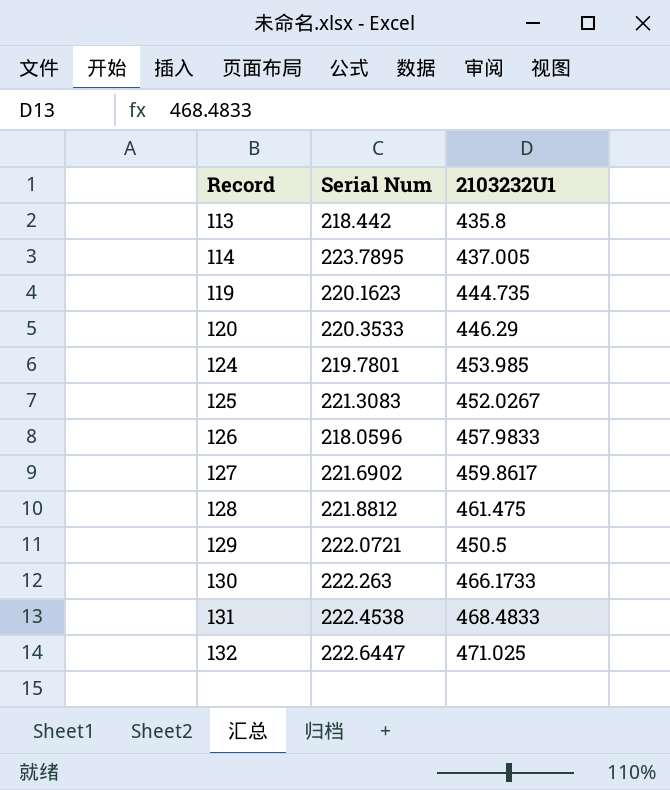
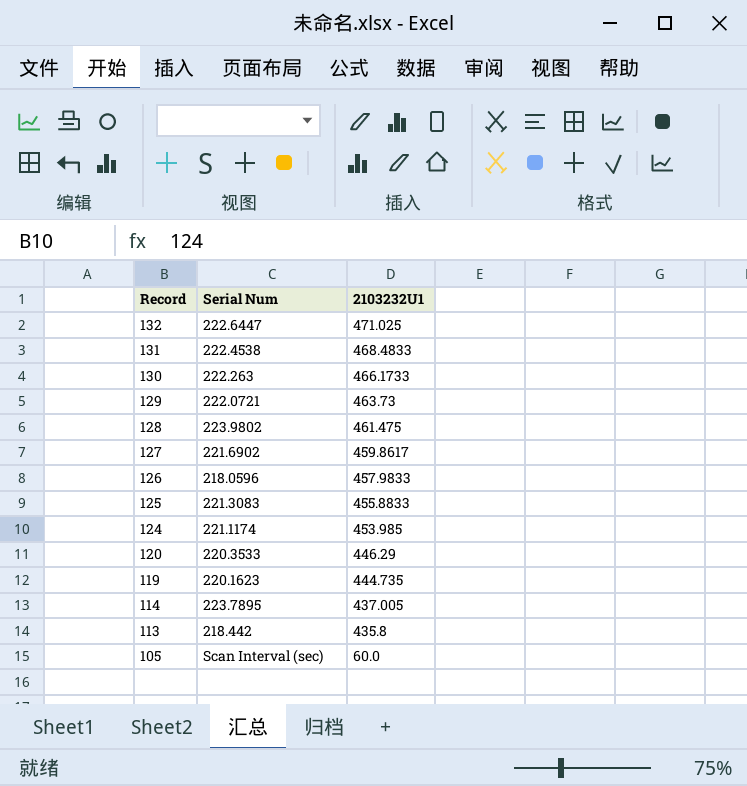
row order: Record ascending -> Record descending
129 | 2103232U1: 450.5 -> 463.73
128 | Serial Num: 221.8812 -> 223.9802
125 | 2103232U1: 452.0267 -> 455.8833
124 | Serial Num: 219.7801 -> 221.1174
row 105: none -> Scan Interval (sec) | 60.0

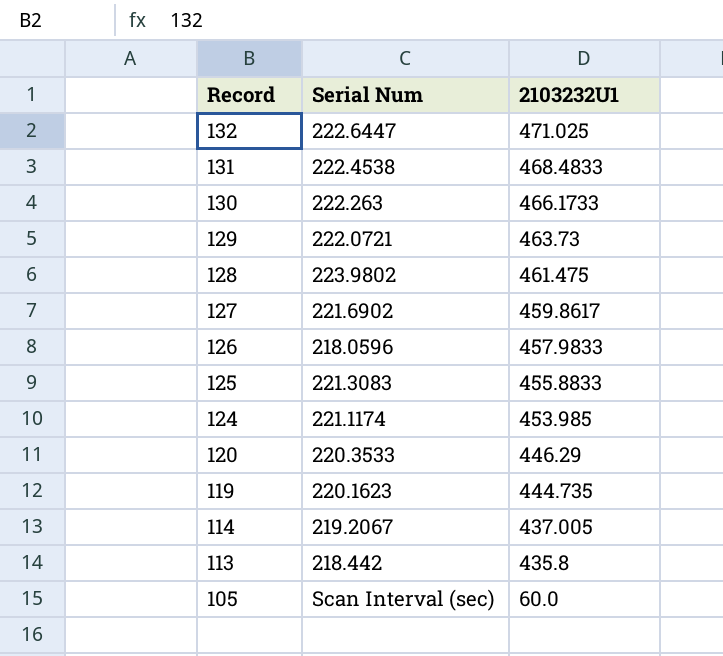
114 | Serial Num: 223.7895 -> 219.2067

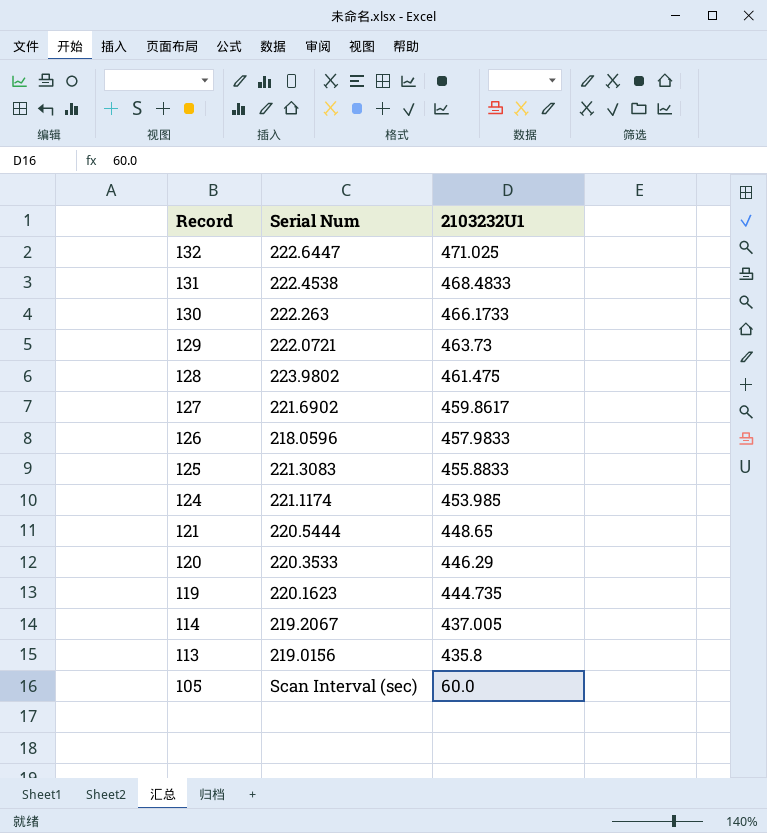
row 121: none -> 220.5444 | 448.65
113 | Serial Num: 218.442 -> 219.0156

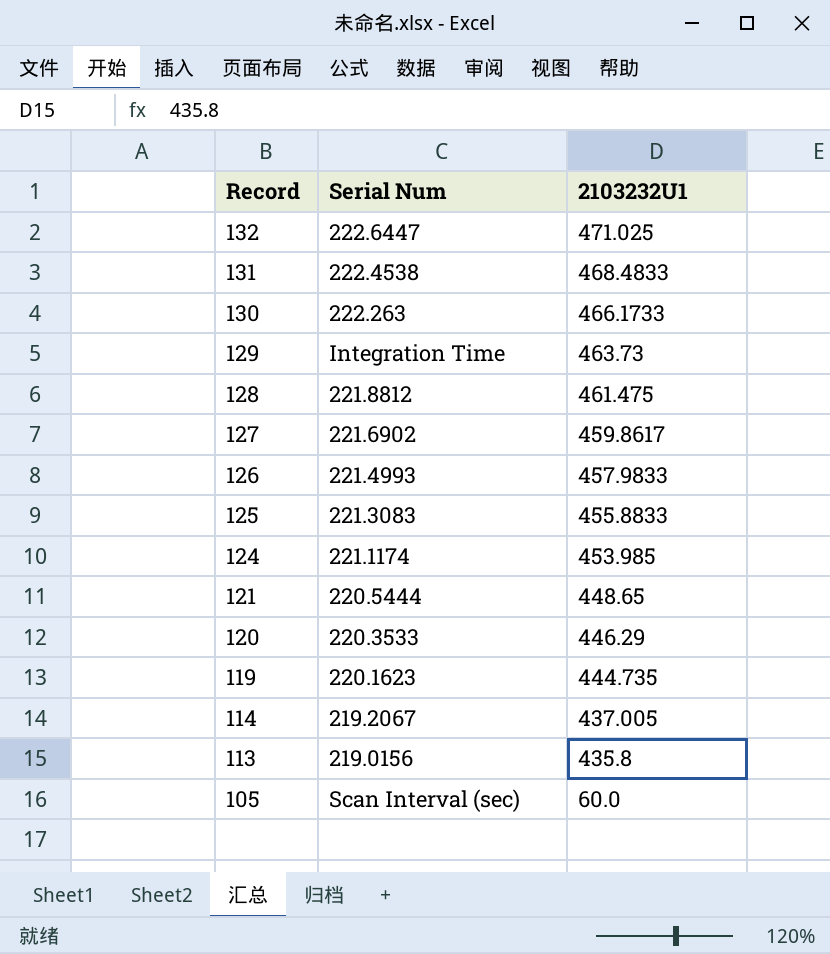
129 | Serial Num: 222.0721 -> Integration Time
128 | Serial Num: 223.9802 -> 221.8812
126 | Serial Num: 218.0596 -> 221.4993

